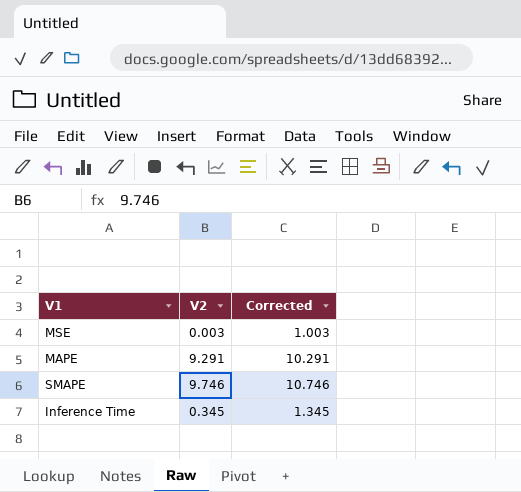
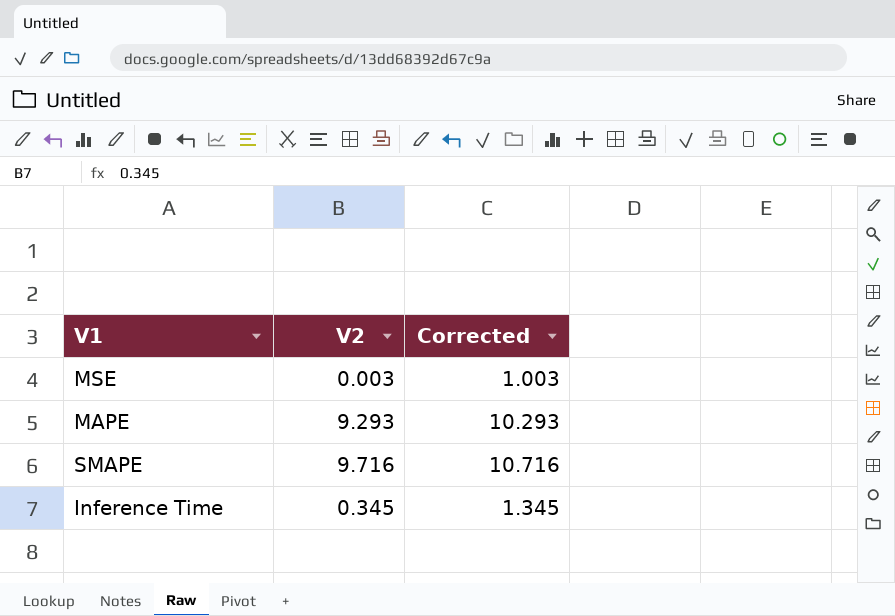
MAPE | V2: 9.291 -> 9.293
MAPE | Corrected: 10.291 -> 10.293
SMAPE | V2: 9.746 -> 9.716
SMAPE | Corrected: 10.746 -> 10.716

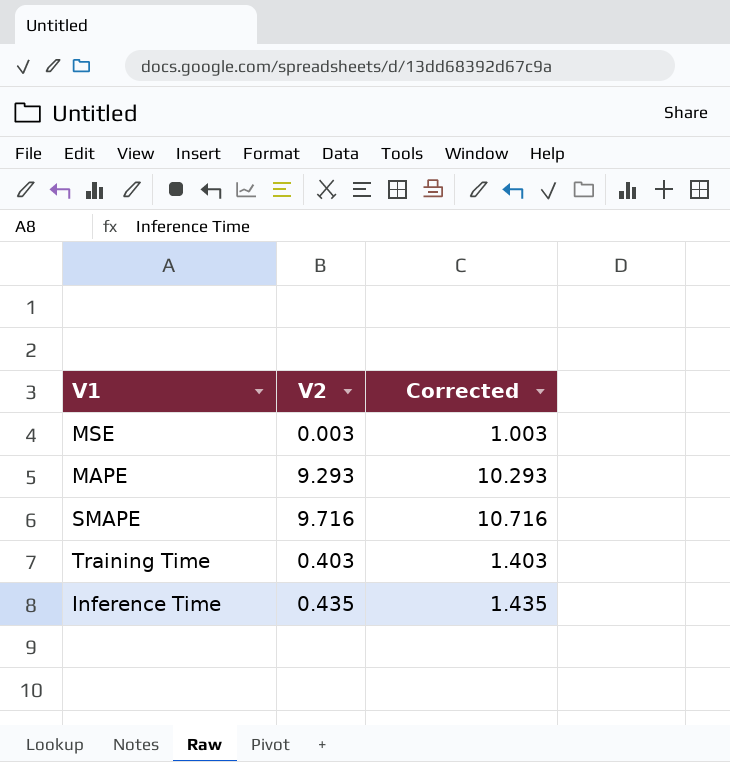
row Training Time: none -> 0.403 | 1.403
Inference Time | V2: 0.345 -> 0.435
Inference Time | Corrected: 1.345 -> 1.435

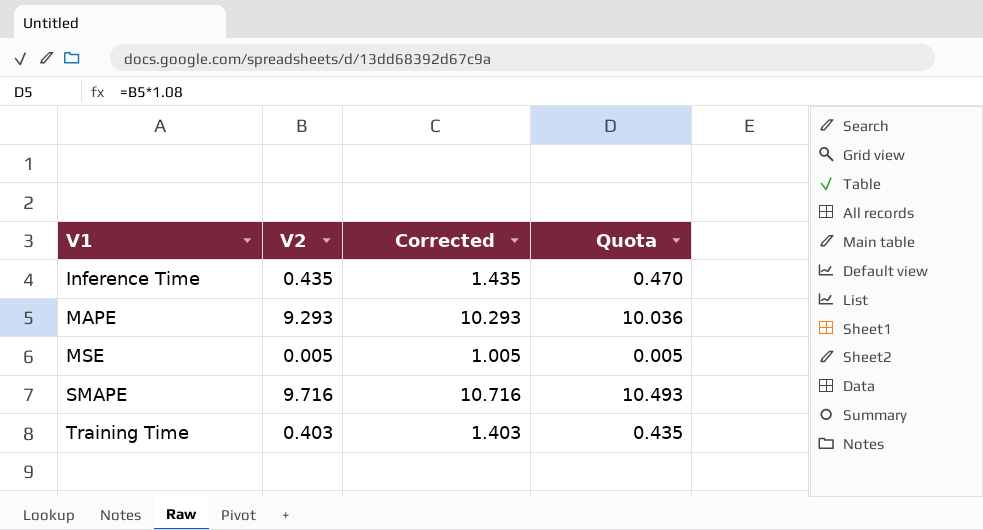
row order: none -> V1 ascending
column Quota | formula: none -> [V2] * 1.08
MSE | V2: 0.003 -> 0.005
MSE | Corrected: 1.003 -> 1.005

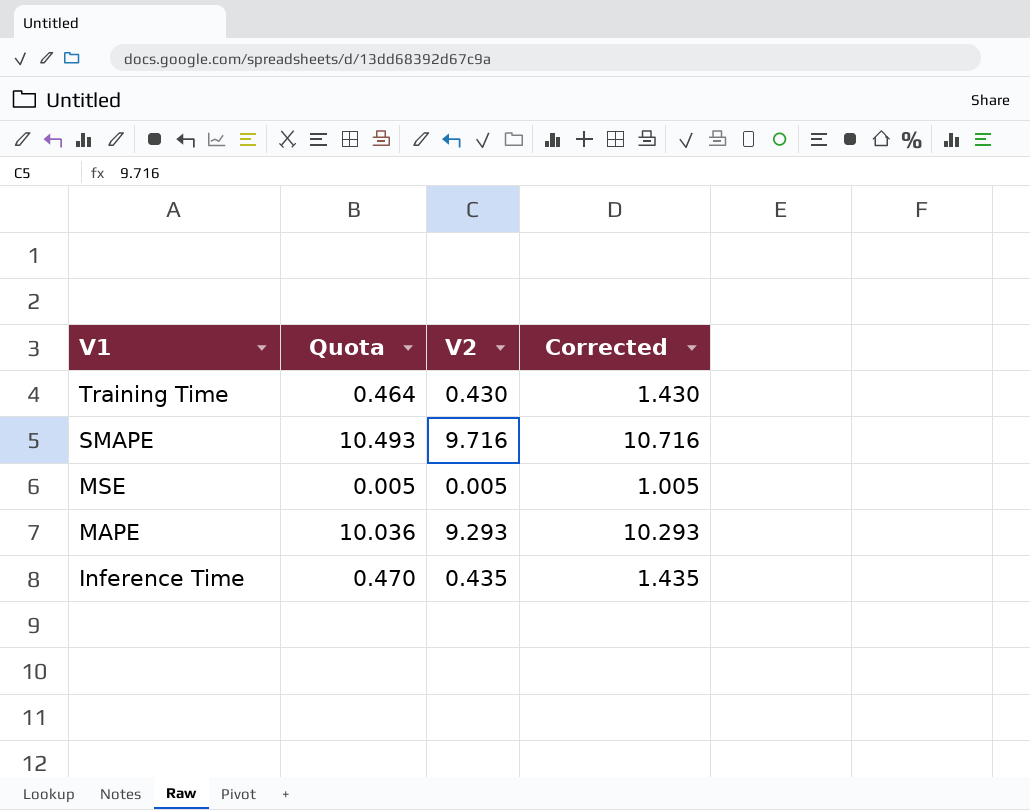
row order: V1 ascending -> V1 descending
column Quota | position: 4 -> 2
Training Time | Quota: 0.435 -> 0.464
Training Time | V2: 0.403 -> 0.430
Training Time | Corrected: 1.403 -> 1.430

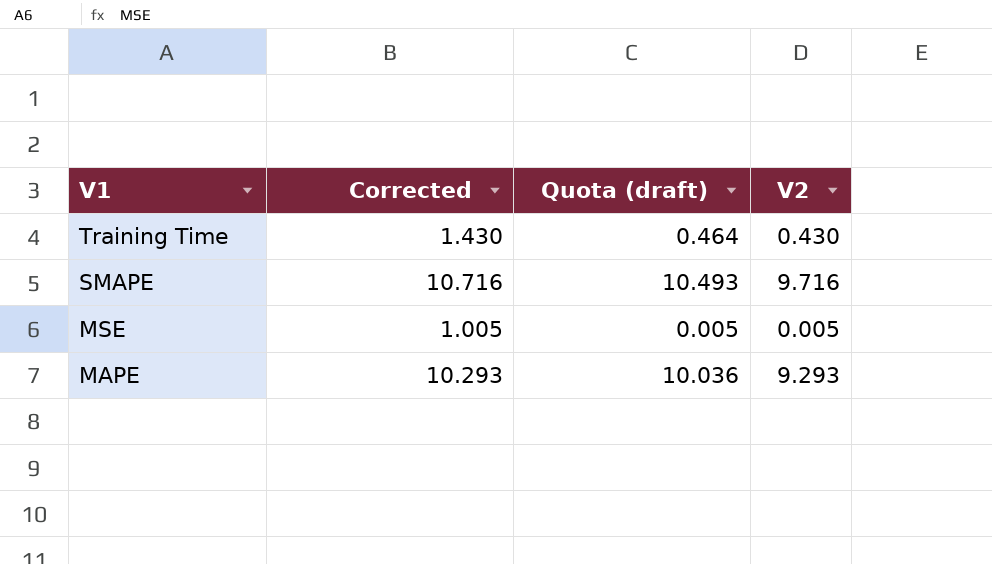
column Corrected | position: 4 -> 2
column name: Quota -> Quota (draft)
row Inference Time: 0.470 | 0.435 | 1.435 -> none

